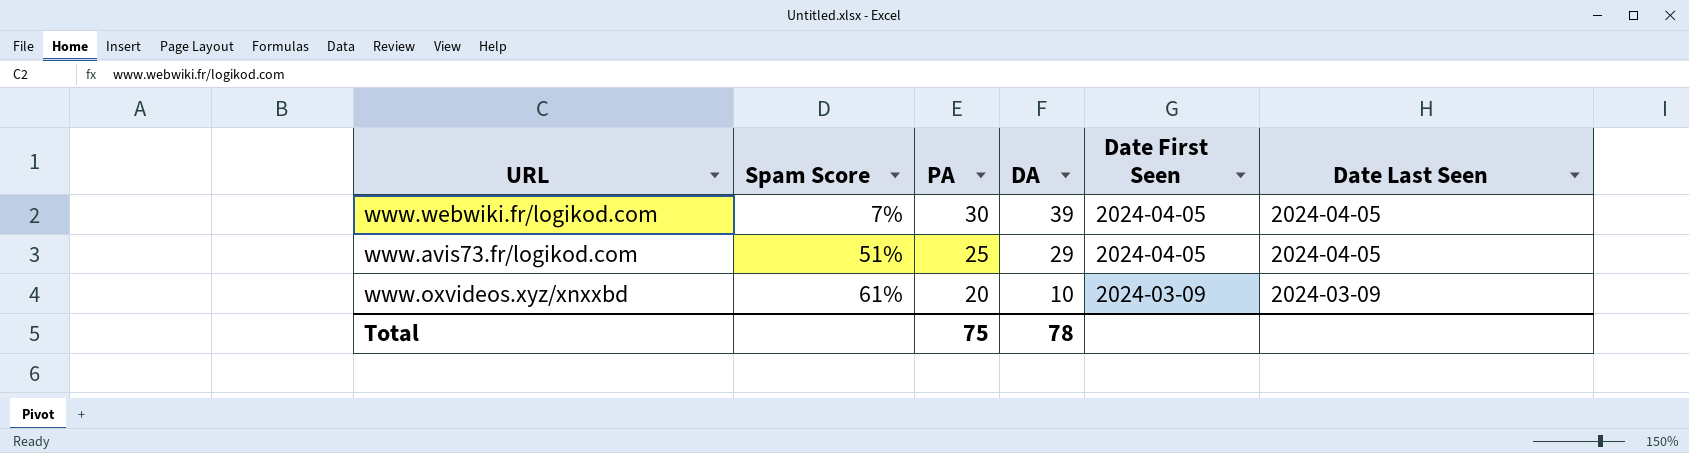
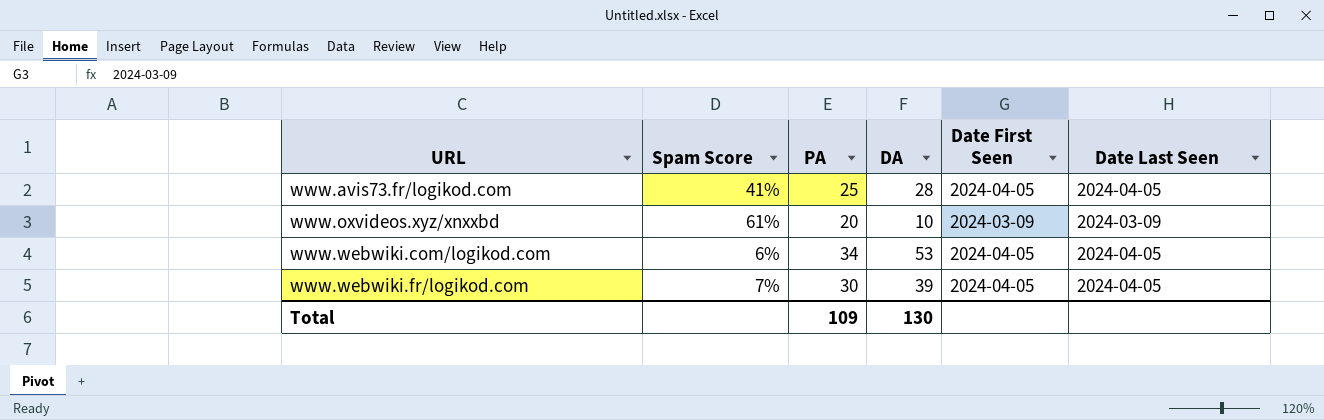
row order: Spam Score ascending -> URL ascending
www.avis73.fr/logikod.com | Spam Score: 51% -> 41%
www.avis73.fr/logikod.com | DA: 29 -> 28
row www.webwiki.com/logikod.com: none -> 6% | 34 | 53 | 2024-04-05 | 2024-04-05
Total | PA: 75 -> 109
Total | DA: 78 -> 130

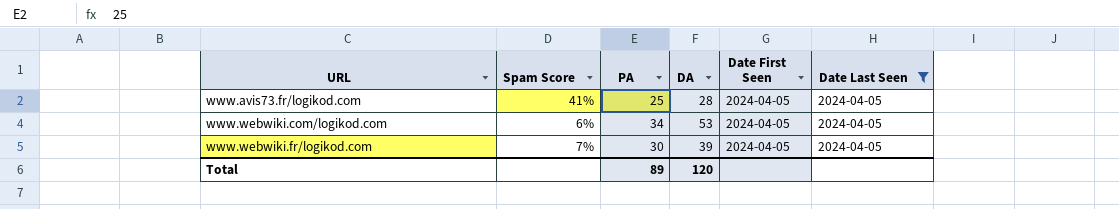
filter: none -> Date Last Seen = 2024-04-05
Total | PA: 109 -> 89
Total | DA: 130 -> 120

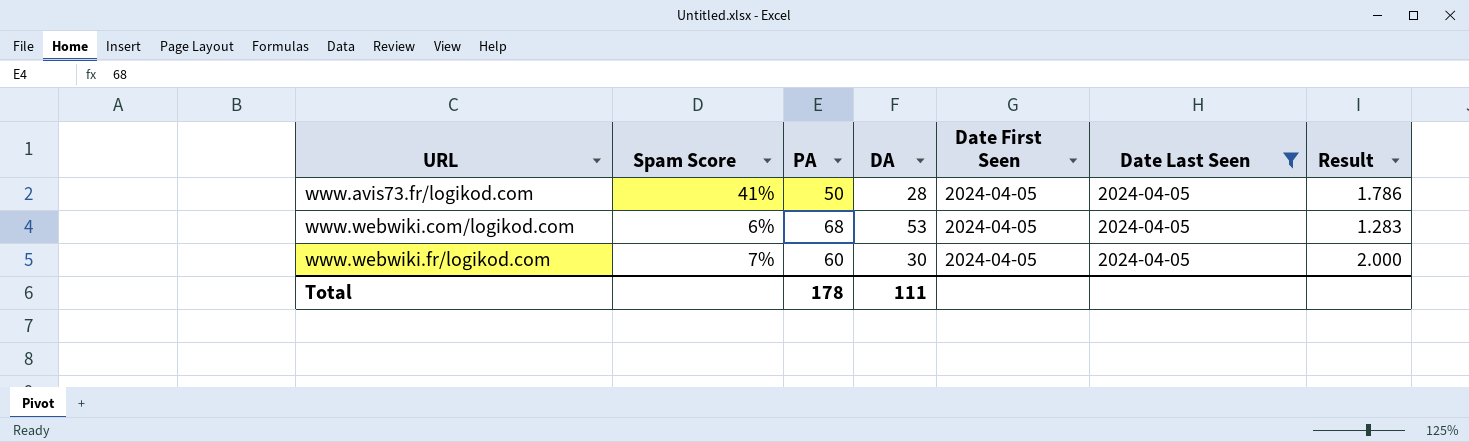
column Result | formula: none -> [PA] / [DA]
www.avis73.fr/logikod.com | PA: 25 -> 50
www.webwiki.com/logikod.com | PA: 34 -> 68
www.webwiki.fr/logikod.com | PA: 30 -> 60
www.webwiki.fr/logikod.com | DA: 39 -> 30
Total | PA: 89 -> 178
Total | DA: 120 -> 111

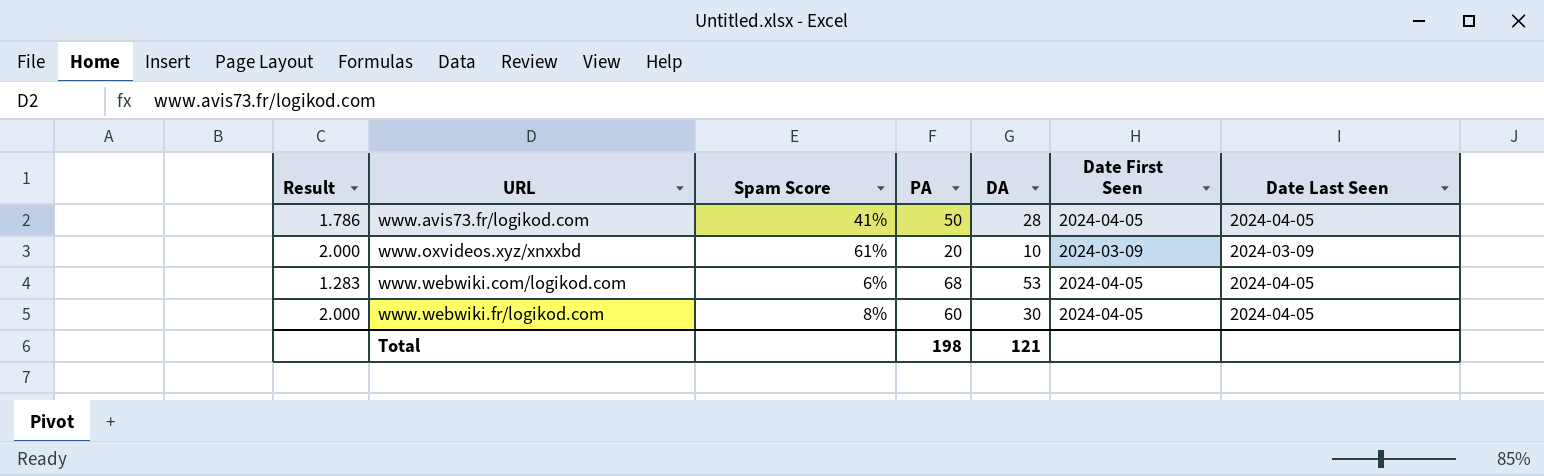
filter: Date Last Seen = 2024-04-05 -> none
column Result | position: 7 -> 1
www.webwiki.fr/logikod.com | Spam Score: 7% -> 8%
Total | PA: 178 -> 198
Total | DA: 111 -> 121

